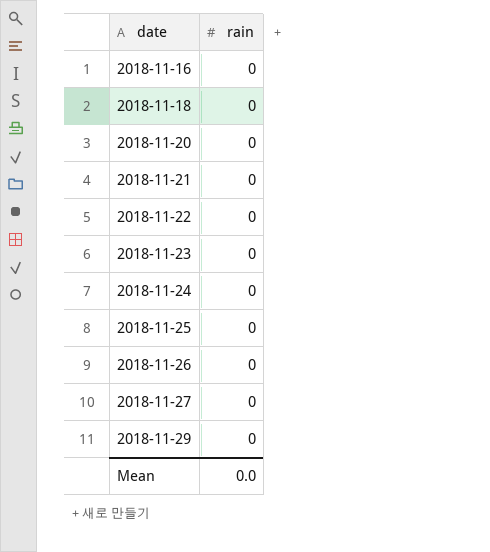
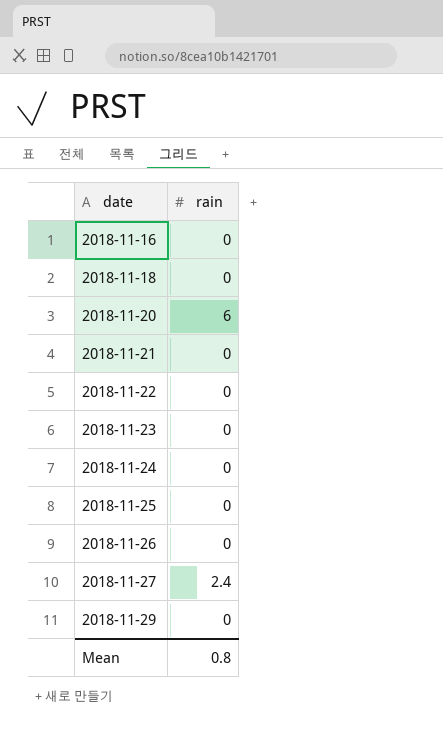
2018-11-20 | rain: 0 -> 6
2018-11-27 | rain: 0 -> 2.4
Mean | rain: 0.0 -> 0.8

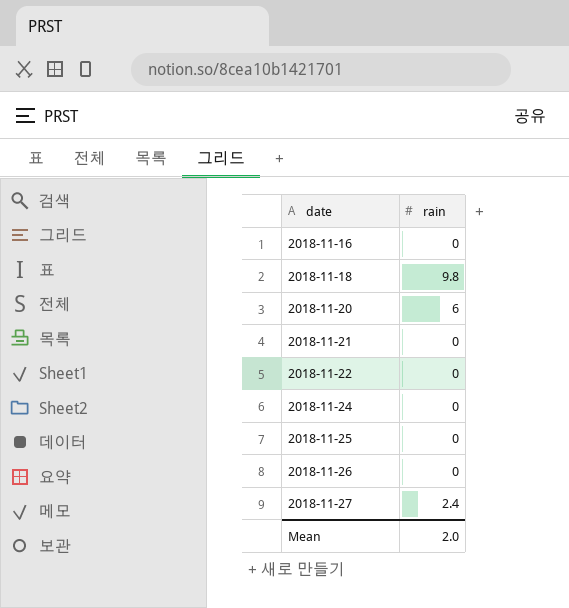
row 2018-11-23: 0 -> none
row 2018-11-29: 0 -> none
2018-11-18 | rain: 0 -> 9.8
Mean | rain: 0.8 -> 2.0

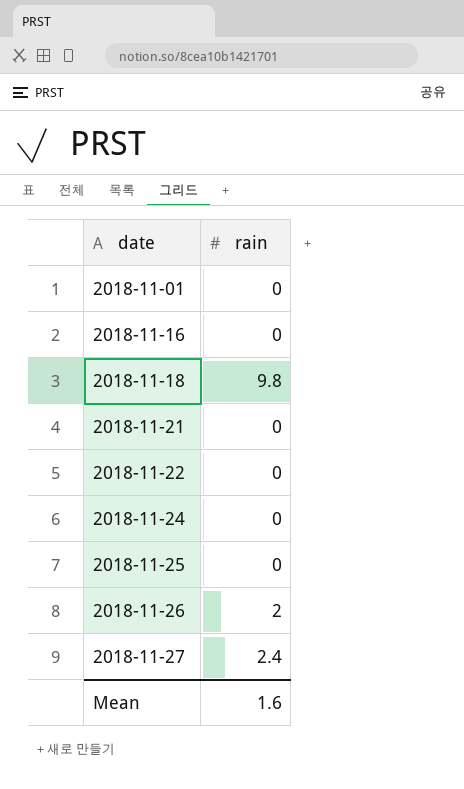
row 2018-11-20: 6 -> none
row 2018-11-01: none -> 0
2018-11-26 | rain: 0 -> 2
Mean | rain: 2.0 -> 1.6

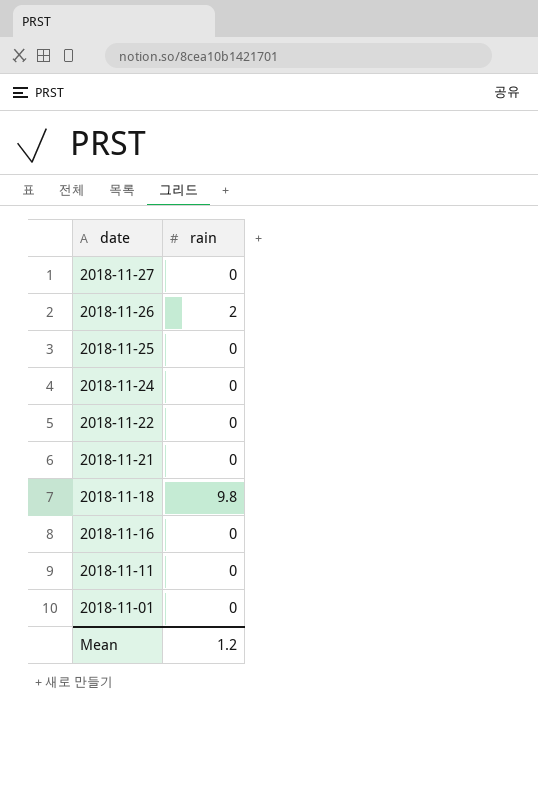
row order: date ascending -> date descending
2018-11-27 | rain: 2.4 -> 0
row 2018-11-11: none -> 0
Mean | rain: 1.6 -> 1.2

